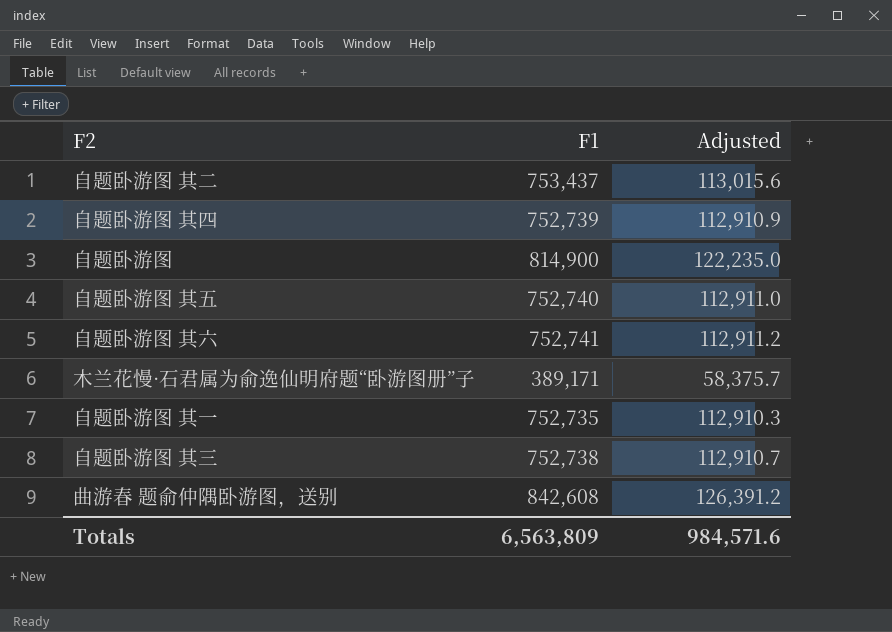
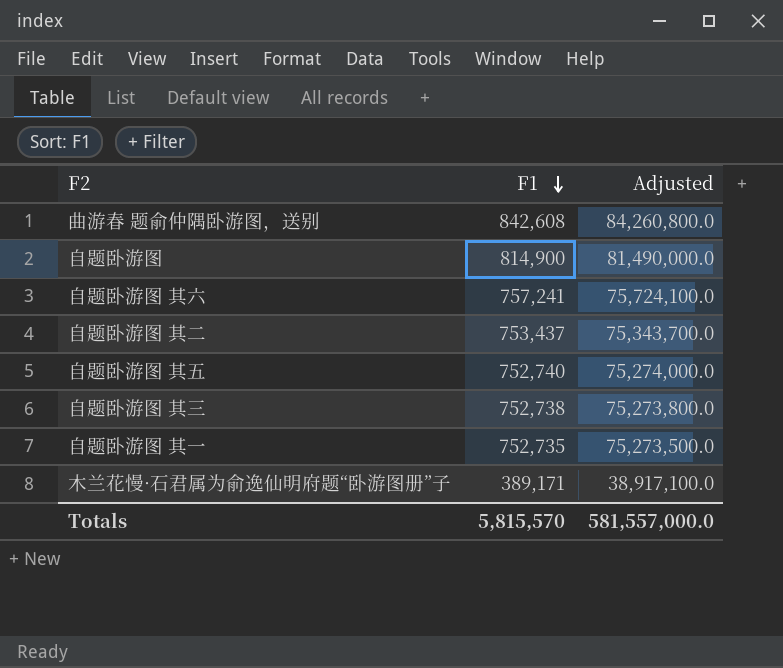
row order: none -> F1 descending
column Adjusted | formula: [F1] * 0.15 -> [F1] * 100
row 自题卧游图 其四: 752,739 | 112,910.9 -> none
自题卧游图 其六 | F1: 752,741 -> 757,241
Totals | F1: 6,563,809 -> 5,815,570
Totals | Adjusted: 984,571.6 -> 581,557,000.0

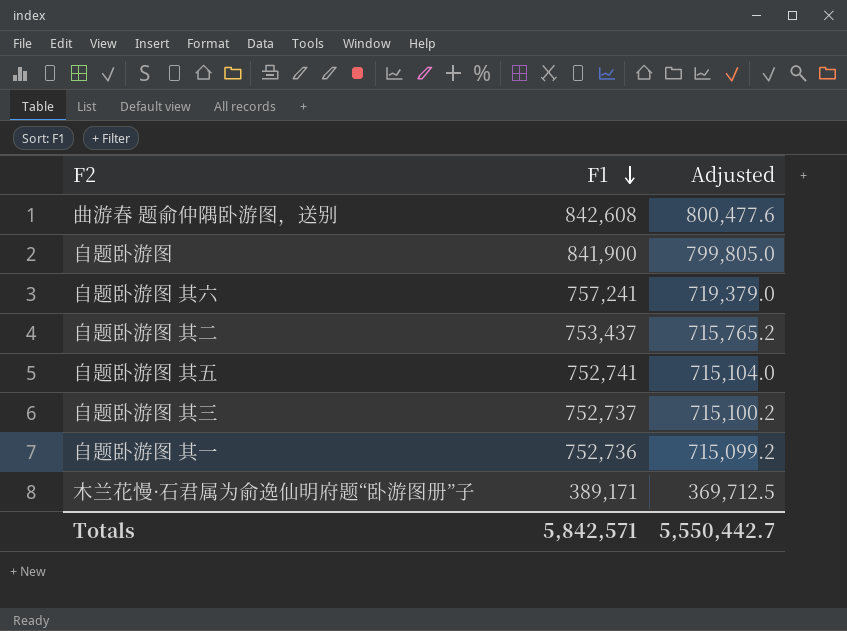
column Adjusted | formula: [F1] * 100 -> [F1] * 0.95
自题卧游图 | F1: 814,900 -> 841,900
自题卧游图 其五 | F1: 752,740 -> 752,741
自题卧游图 其三 | F1: 752,738 -> 752,737
自题卧游图 其一 | F1: 752,735 -> 752,736
Totals | F1: 5,815,570 -> 5,842,571
Totals | Adjusted: 581,557,000.0 -> 5,550,442.7

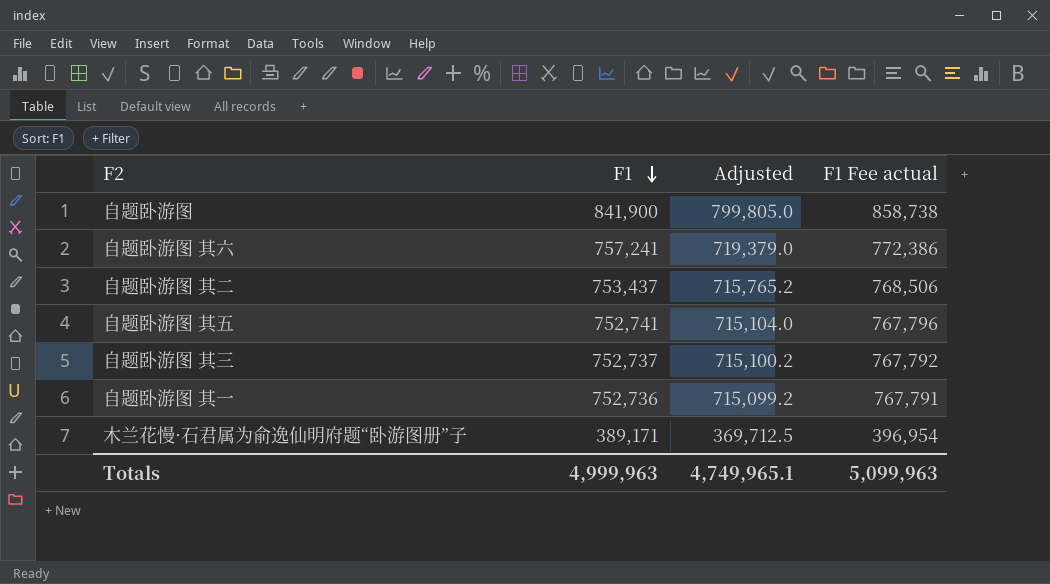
column F1 Fee actual | formula: none -> [F1] * 1.02
row 曲游春 题俞仲隅卧游图，送别: 842,608 | 800,477.6 -> none
Totals | F1: 5,842,571 -> 4,999,963
Totals | Adjusted: 5,550,442.7 -> 4,749,965.1

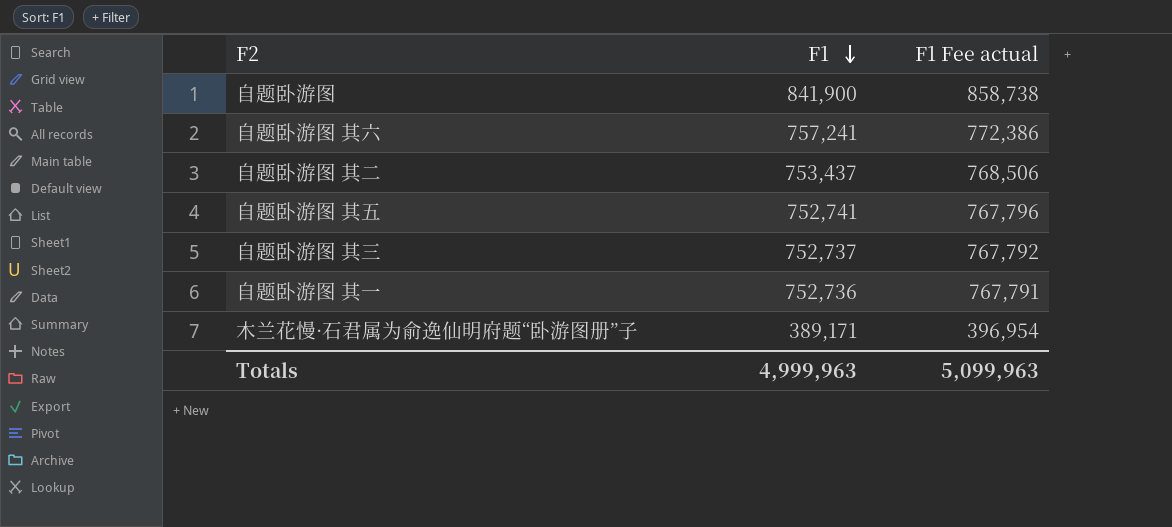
column Adjusted | formula: [F1] * 0.95 -> none

